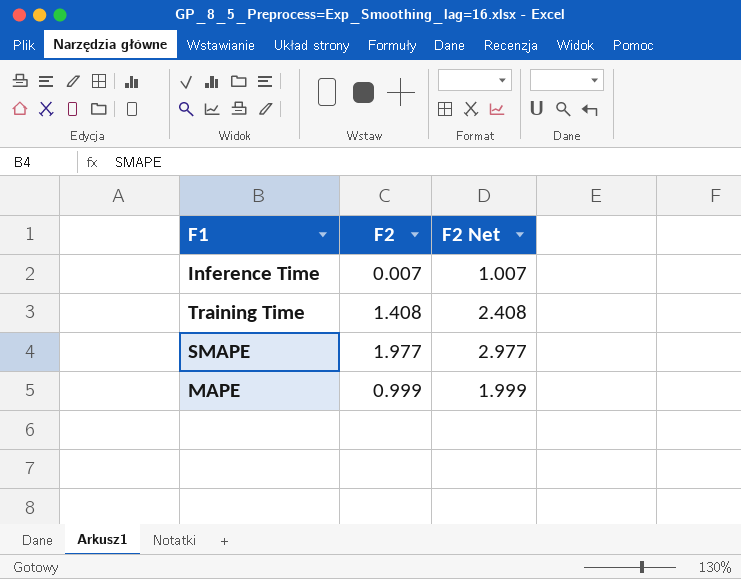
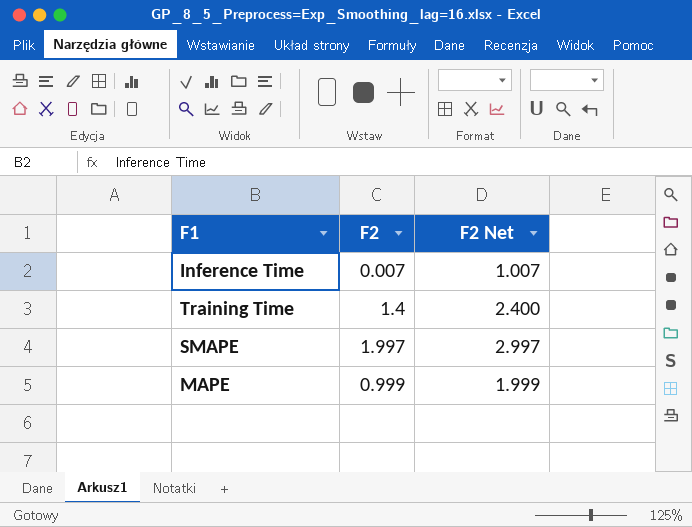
Training Time | F2: 1.408 -> 1.4
Training Time | F2 Net: 2.408 -> 2.400
SMAPE | F2: 1.977 -> 1.997
SMAPE | F2 Net: 2.977 -> 2.997

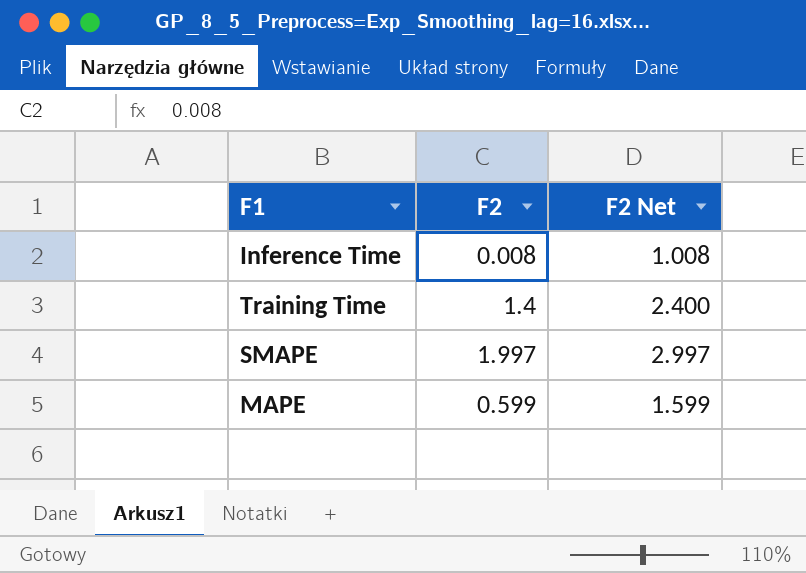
Inference Time | F2: 0.007 -> 0.008
Inference Time | F2 Net: 1.007 -> 1.008
MAPE | F2: 0.999 -> 0.599
MAPE | F2 Net: 1.999 -> 1.599

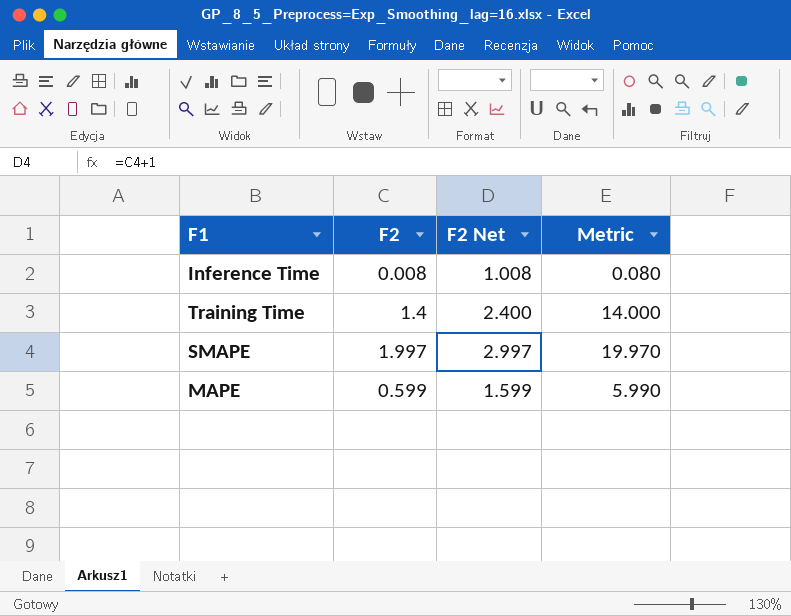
column Metric | formula: none -> [F2] * 10

